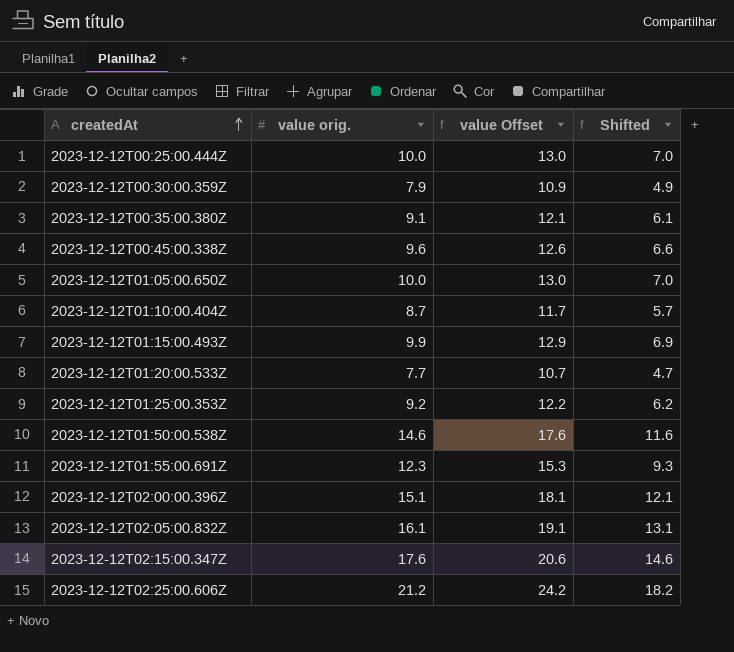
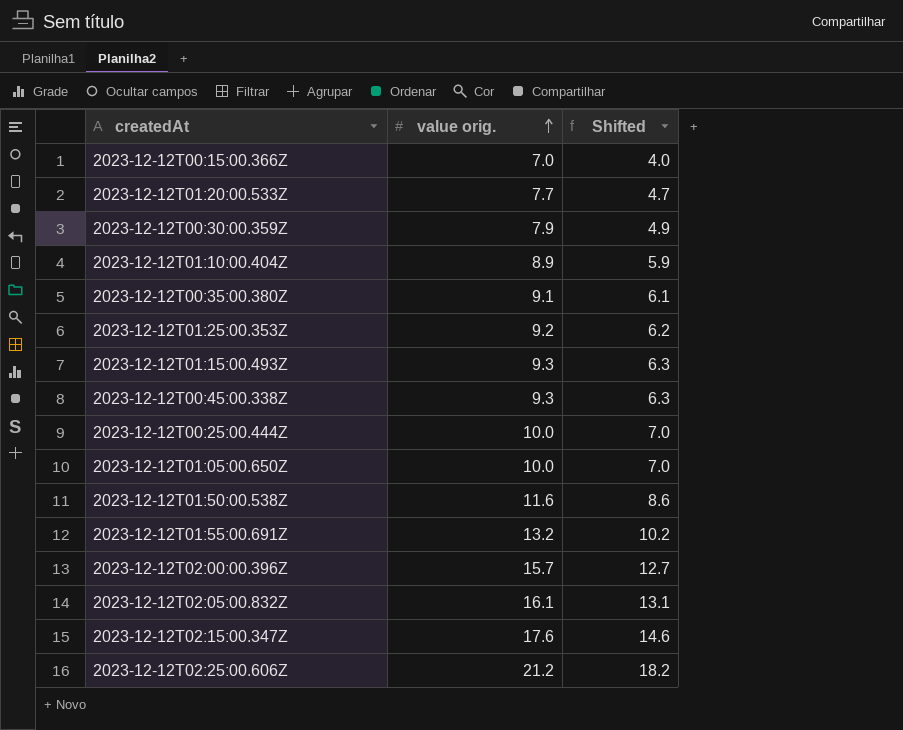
row order: createdAt ascending -> value orig. ascending
column value Offset | formula: [value orig.] + 3 -> none
row 2023-12-12T00:15:00.366Z: none -> 7.0 | 4.0
2023-12-12T01:10:00.404Z | value orig.: 8.7 -> 8.9
2023-12-12T01:10:00.404Z | Shifted: 5.7 -> 5.9
2023-12-12T01:15:00.493Z | value orig.: 9.9 -> 9.3
2023-12-12T01:15:00.493Z | Shifted: 6.9 -> 6.3
2023-12-12T00:45:00.338Z | value orig.: 9.6 -> 9.3
2023-12-12T00:45:00.338Z | Shifted: 6.6 -> 6.3
2023-12-12T01:50:00.538Z | value orig.: 14.6 -> 11.6
2023-12-12T01:50:00.538Z | Shifted: 11.6 -> 8.6
2023-12-12T01:55:00.691Z | value orig.: 12.3 -> 13.2
2023-12-12T01:55:00.691Z | Shifted: 9.3 -> 10.2
2023-12-12T02:00:00.396Z | value orig.: 15.1 -> 15.7
2023-12-12T02:00:00.396Z | Shifted: 12.1 -> 12.7

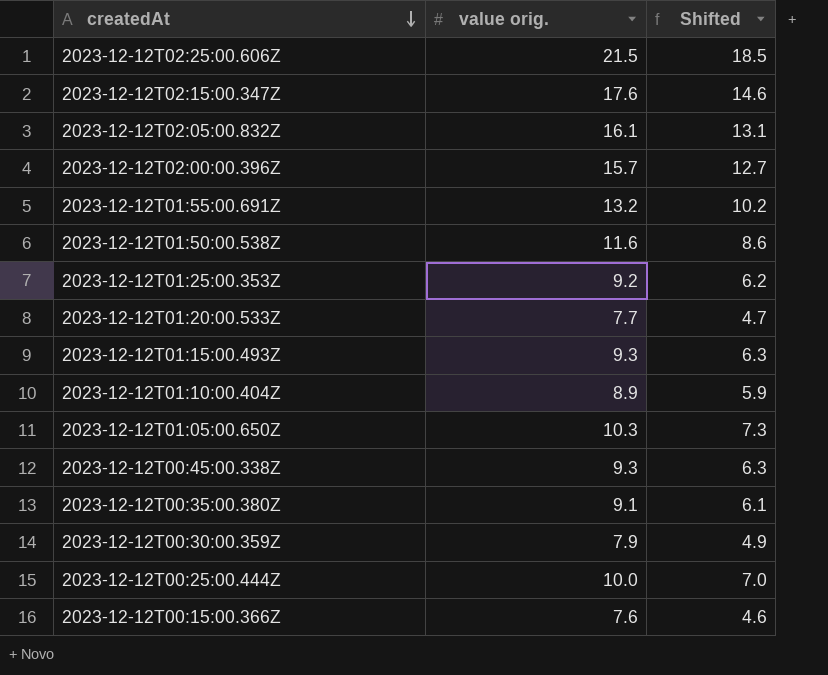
row order: value orig. ascending -> createdAt descending
2023-12-12T02:25:00.606Z | value orig.: 21.2 -> 21.5
2023-12-12T02:25:00.606Z | Shifted: 18.2 -> 18.5
2023-12-12T01:05:00.650Z | value orig.: 10.0 -> 10.3
2023-12-12T01:05:00.650Z | Shifted: 7.0 -> 7.3
2023-12-12T00:15:00.366Z | value orig.: 7.0 -> 7.6
2023-12-12T00:15:00.366Z | Shifted: 4.0 -> 4.6

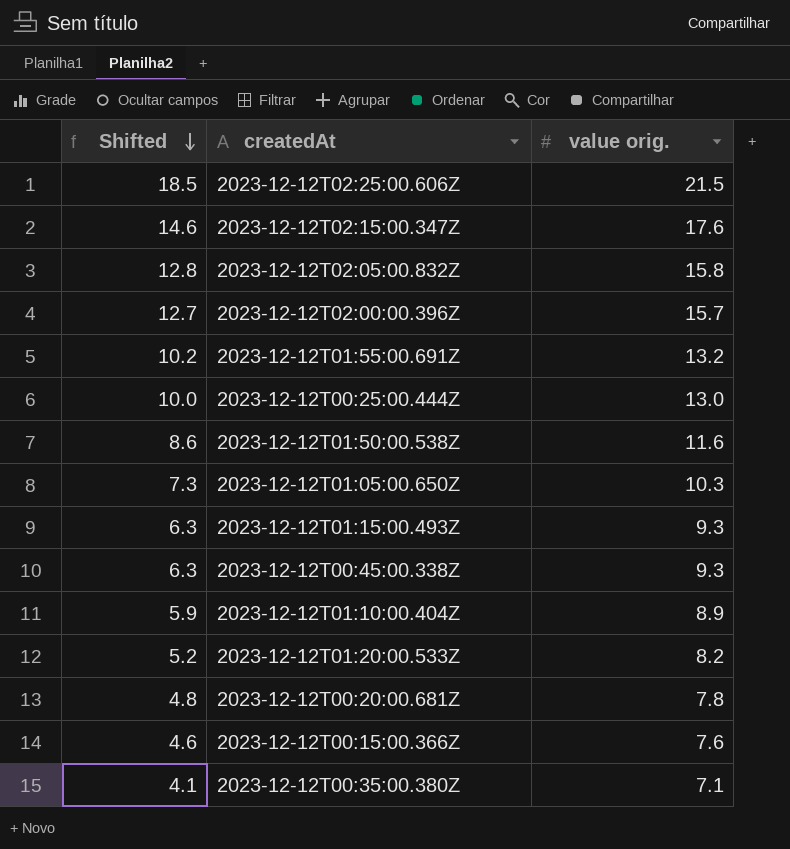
row order: createdAt descending -> Shifted descending
column Shifted | position: 3 -> 1
row 2023-12-12T01:25:00.353Z: 9.2 | 6.2 -> none
row 2023-12-12T00:30:00.359Z: 7.9 | 4.9 -> none
2023-12-12T02:05:00.832Z | Shifted: 13.1 -> 12.8
2023-12-12T02:05:00.832Z | value orig.: 16.1 -> 15.8
2023-12-12T00:25:00.444Z | Shifted: 7.0 -> 10.0
2023-12-12T00:25:00.444Z | value orig.: 10.0 -> 13.0
2023-12-12T01:20:00.533Z | Shifted: 4.7 -> 5.2
2023-12-12T01:20:00.533Z | value orig.: 7.7 -> 8.2
row 2023-12-12T00:20:00.681Z: none -> 4.8 | 7.8
2023-12-12T00:35:00.380Z | Shifted: 6.1 -> 4.1
2023-12-12T00:35:00.380Z | value orig.: 9.1 -> 7.1

